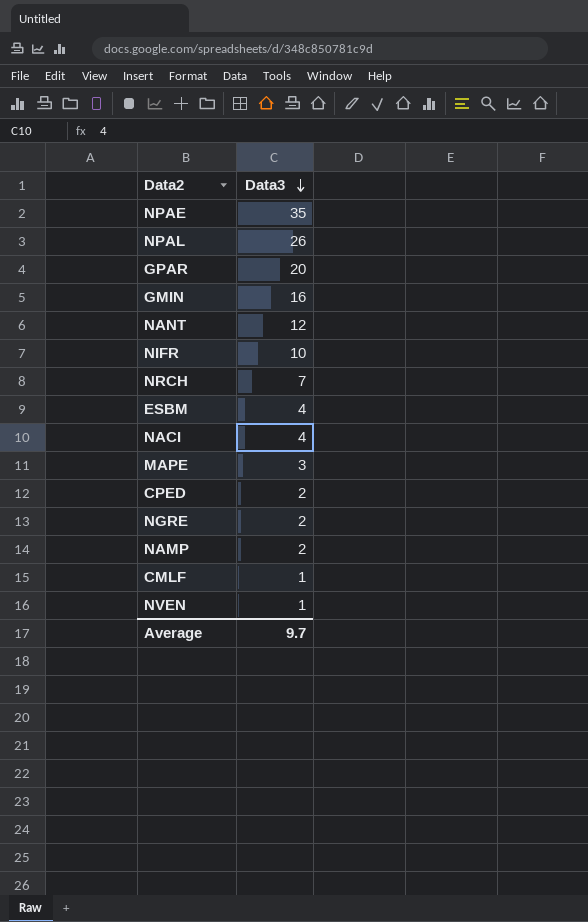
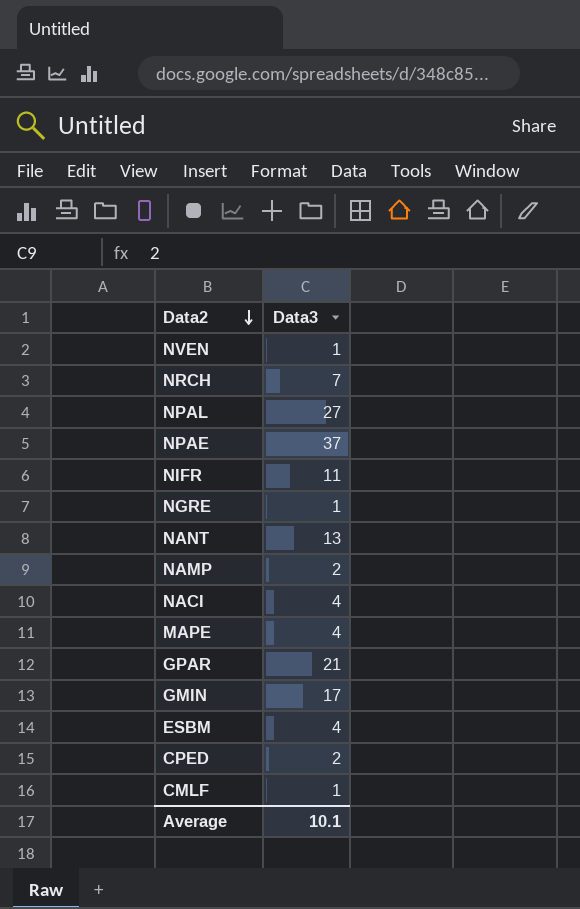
row order: Data3 descending -> Data2 descending
NPAL | Data3: 26 -> 27
NPAE | Data3: 35 -> 37
NIFR | Data3: 10 -> 11
NGRE | Data3: 2 -> 1
NANT | Data3: 12 -> 13
MAPE | Data3: 3 -> 4
GPAR | Data3: 20 -> 21
GMIN | Data3: 16 -> 17
Average | Data3: 9.7 -> 10.1

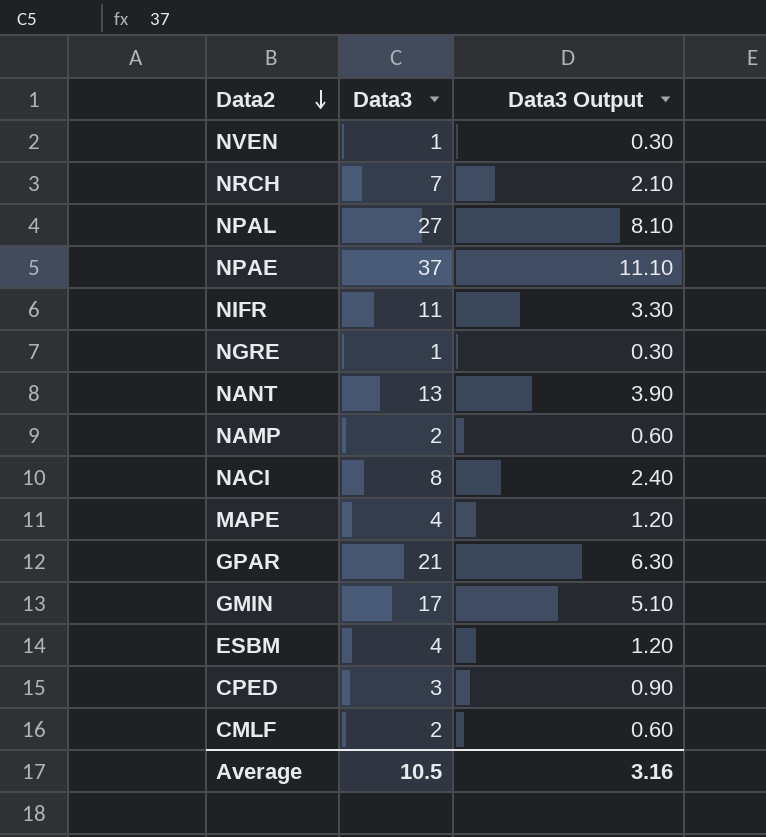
column Data3 Output | formula: none -> [Data3] * 0.3
NACI | Data3: 4 -> 8
CPED | Data3: 2 -> 3
CMLF | Data3: 1 -> 2
Average | Data3: 10.1 -> 10.5

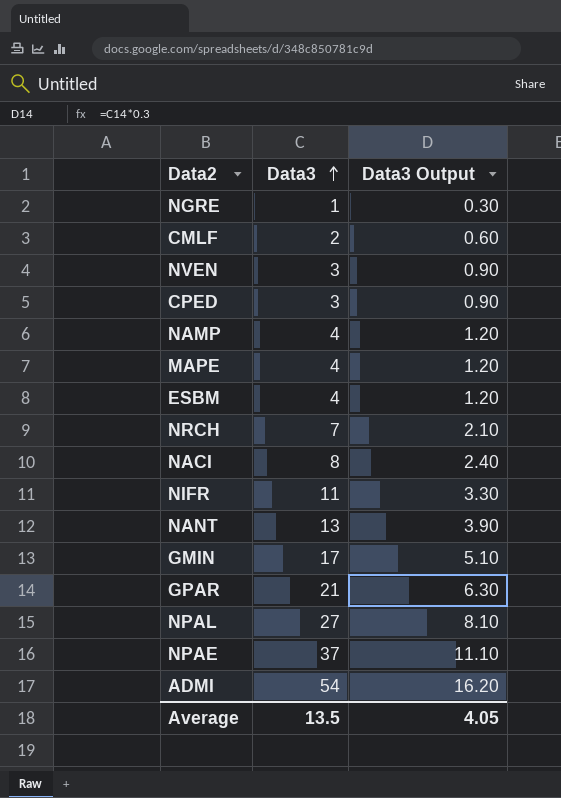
row order: Data2 descending -> Data3 ascending
NVEN | Data3: 1 -> 3
NVEN | Data3 Output: 0.30 -> 0.90
NAMP | Data3: 2 -> 4
NAMP | Data3 Output: 0.60 -> 1.20
row ADMI: none -> 54 | 16.20
Average | Data3: 10.5 -> 13.5
Average | Data3 Output: 3.16 -> 4.05

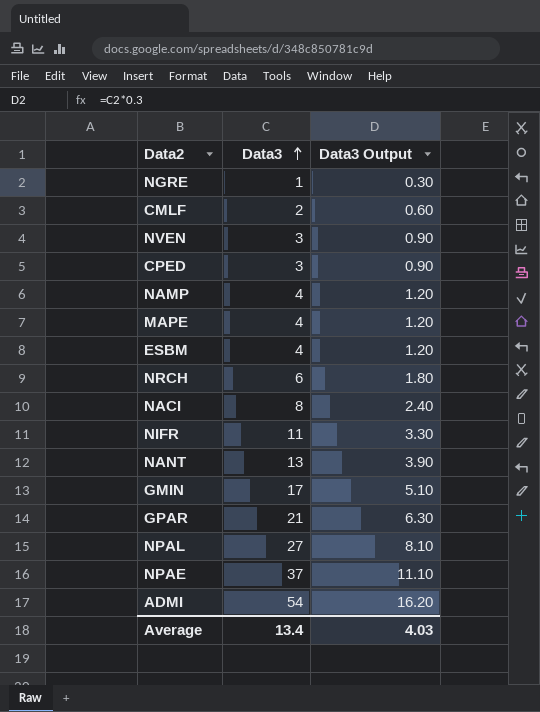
NRCH | Data3: 7 -> 6
NRCH | Data3 Output: 2.10 -> 1.80
Average | Data3: 13.5 -> 13.4
Average | Data3 Output: 4.05 -> 4.03

